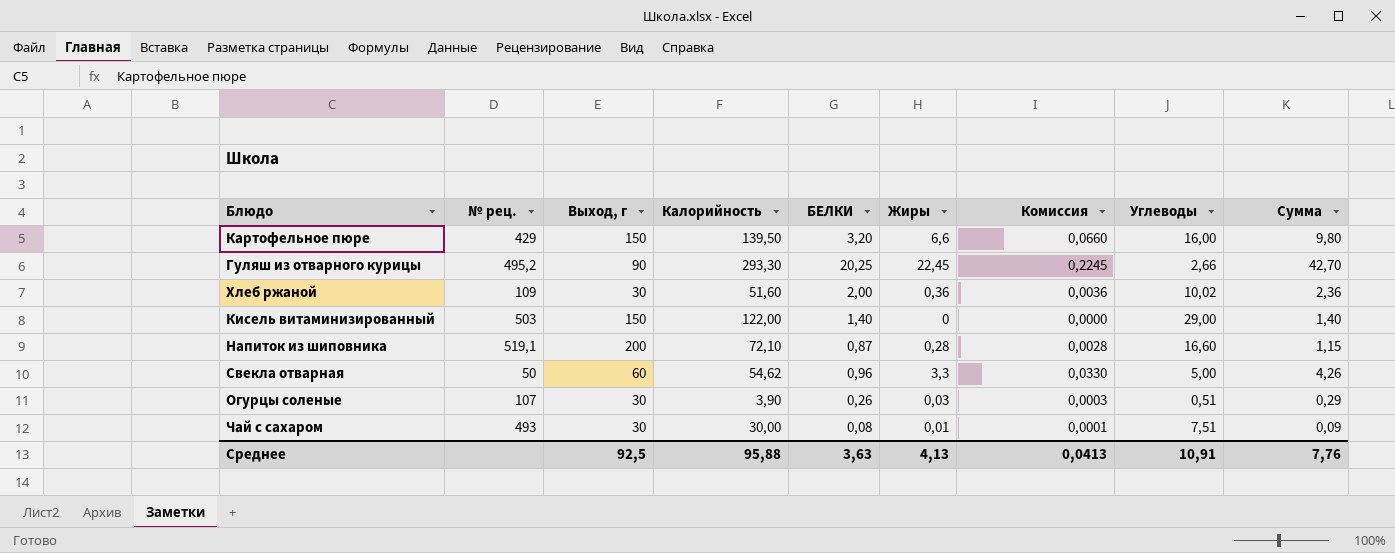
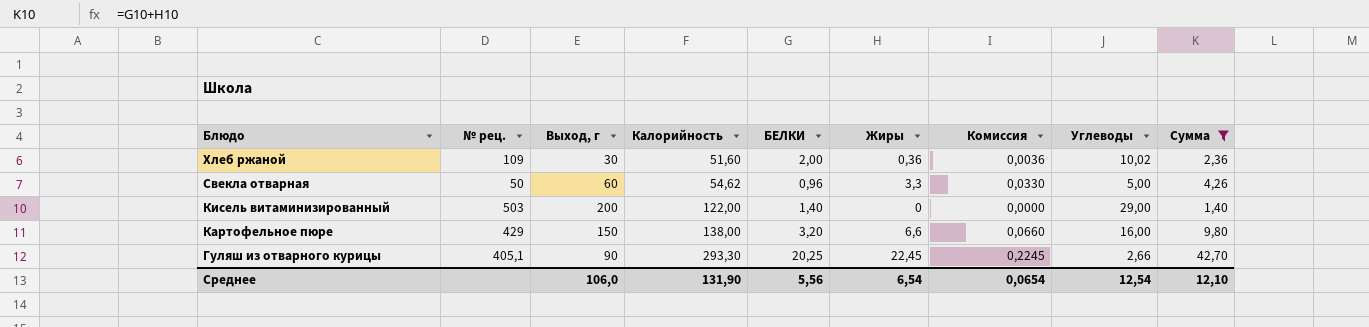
filter: none -> Сумма >= 1,40
row order: none -> Блюдо descending
Кисель витаминизированный | Выход, г: 150 -> 200
Картофельное пюре | Калорийность: 139,50 -> 138,00
Гуляш из отварного курицы | № рец.: 495,2 -> 405,1
Среднее | Выход, г: 92,5 -> 106,0
Среднее | Калорийность: 95,88 -> 131,90
Среднее | БЕЛКИ: 3,63 -> 5,56
Среднее | Жиры: 4,13 -> 6,54
Среднее | Комиссия: 0,0413 -> 0,0654
Среднее | Углеводы: 10,91 -> 12,54
Среднее | Сумма: 7,76 -> 12,10

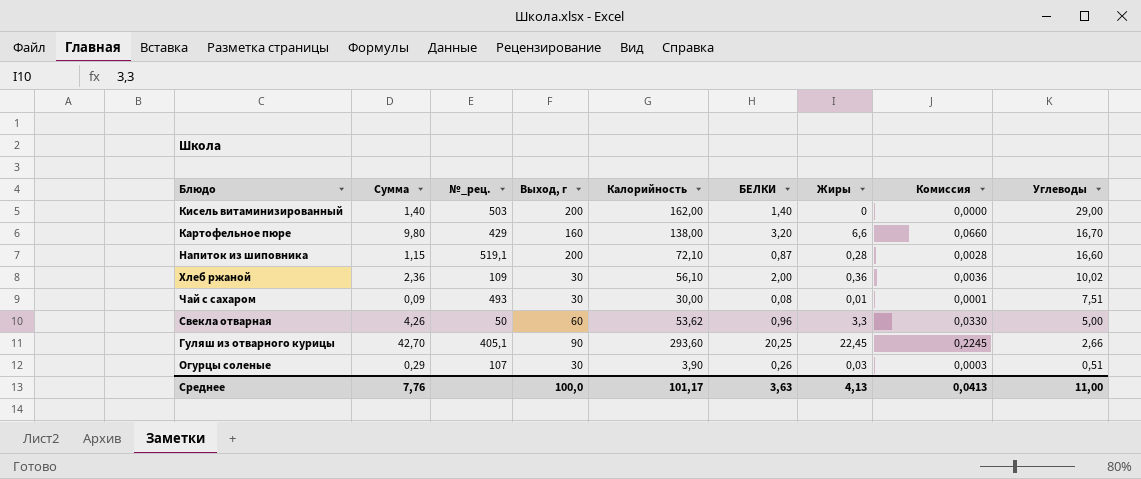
filter: Сумма >= 1,40 -> none
row order: Блюдо descending -> Углеводы descending
column Сумма | position: 9 -> 2
column name: № рец. -> №_рец.
Кисель витаминизированный | Калорийность: 122,00 -> 162,00
Картофельное пюре | Выход, г: 150 -> 160
Картофельное пюре | Углеводы: 16,00 -> 16,70
Хлеб ржаной | Калорийность: 51,60 -> 56,10
Свекла отварная | Калорийность: 54,62 -> 53,62
Гуляш из отварного курицы | Калорийность: 293,30 -> 293,60
Среднее | Сумма: 12,10 -> 7,76
Среднее | Выход, г: 106,0 -> 100,0
Среднее | Калорийность: 131,90 -> 101,17
Среднее | БЕЛКИ: 5,56 -> 3,63
Среднее | Жиры: 6,54 -> 4,13
Среднее | Комиссия: 0,0654 -> 0,0413
Среднее | Углеводы: 12,54 -> 11,00

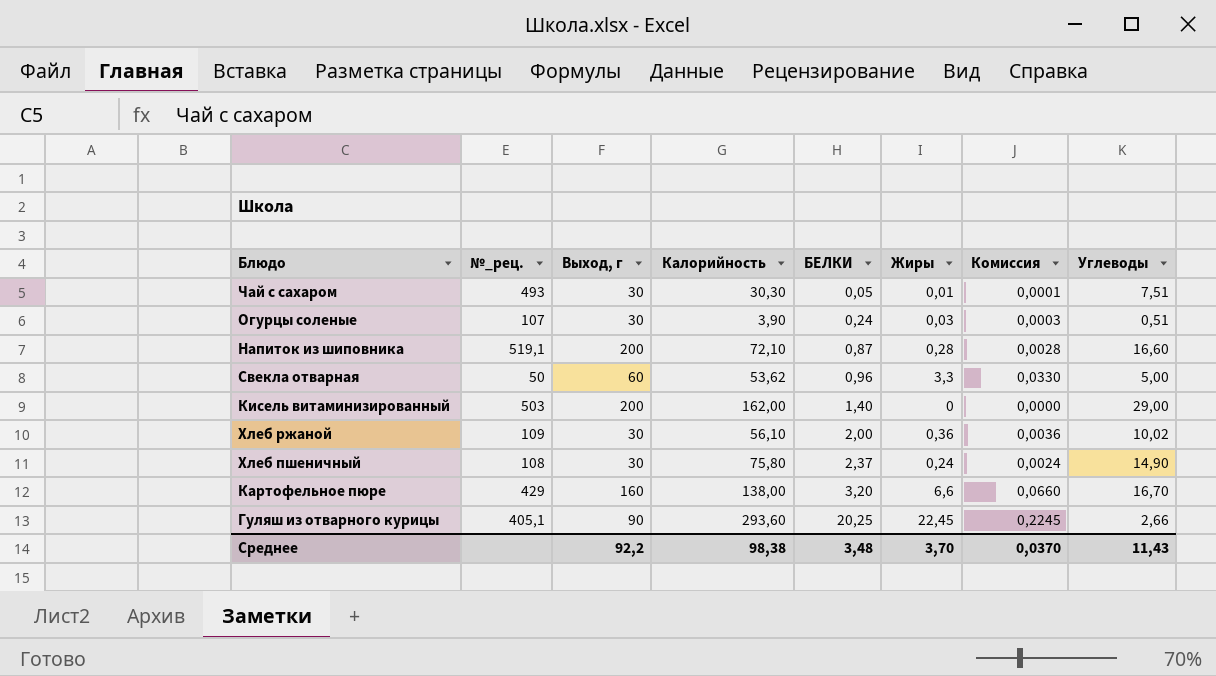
row order: Углеводы descending -> БЕЛКИ ascending
column Сумма | formula: [БЕЛКИ] + [Жиры] -> none
Чай с сахаром | Калорийность: 30,00 -> 30,30
Чай с сахаром | БЕЛКИ: 0,08 -> 0,05
Огурцы соленые | БЕЛКИ: 0,26 -> 0,24
row Хлеб пшеничный: none -> 108 | 30 | 75,80 | 2,37 | 0,24 | 0,0024 | 14,90
Среднее | Выход, г: 100,0 -> 92,2
Среднее | Калорийность: 101,17 -> 98,38
Среднее | БЕЛКИ: 3,63 -> 3,48
Среднее | Жиры: 4,13 -> 3,70
Среднее | Комиссия: 0,0413 -> 0,0370
Среднее | Углеводы: 11,00 -> 11,43

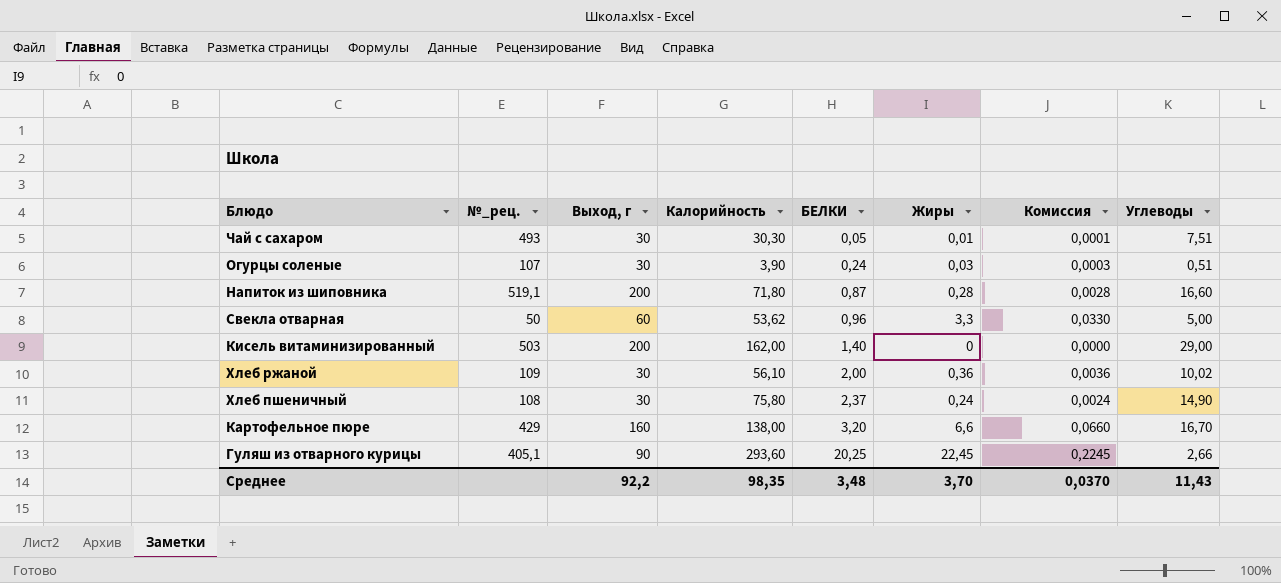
Напиток из шиповника | Калорийность: 72,10 -> 71,80
Среднее | Калорийность: 98,38 -> 98,35

